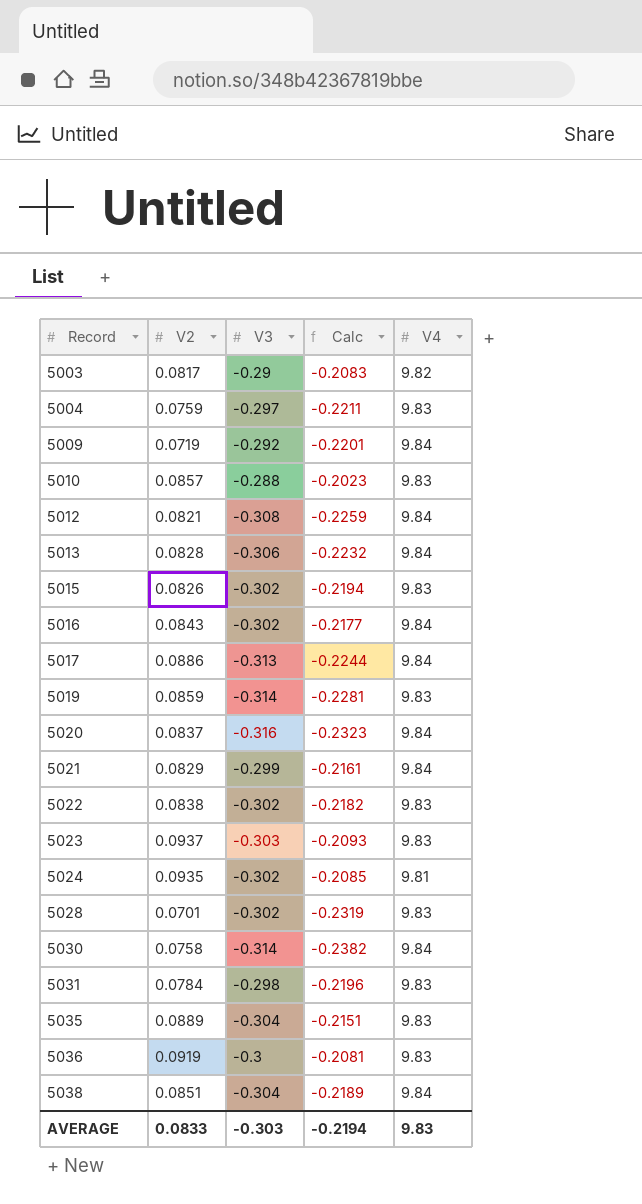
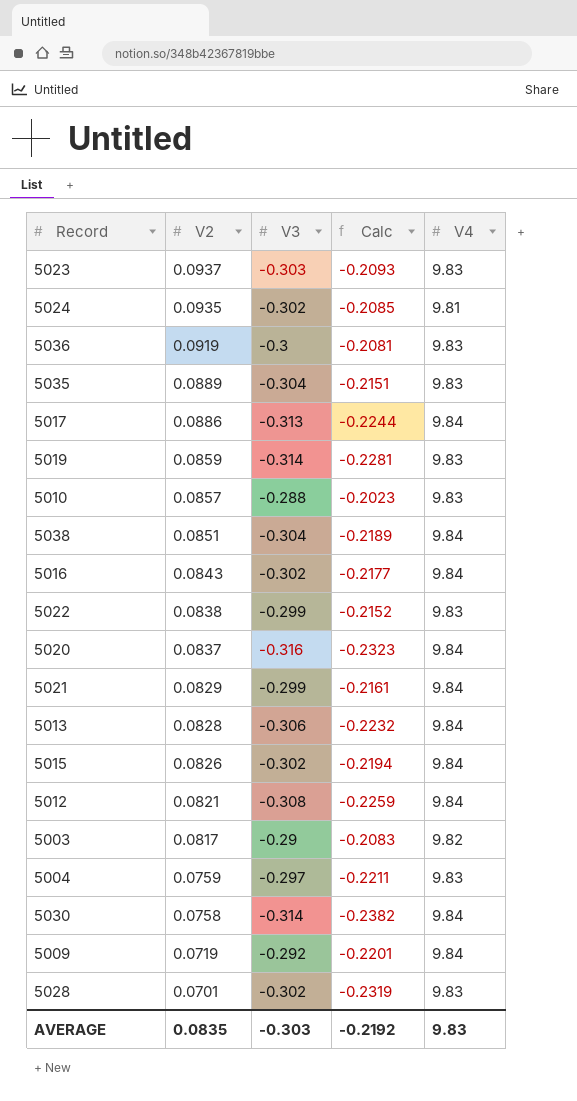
row order: Record ascending -> V2 descending
row 5031: 0.0784 | -0.298 | -0.2196 | 9.83 -> none
5022 | V3: -0.302 -> -0.299
5022 | Calc: -0.2182 -> -0.2152
5015 | V4: 9.83 -> 9.84
AVERAGE | V2: 0.0833 -> 0.0835
AVERAGE | Calc: -0.2194 -> -0.2192

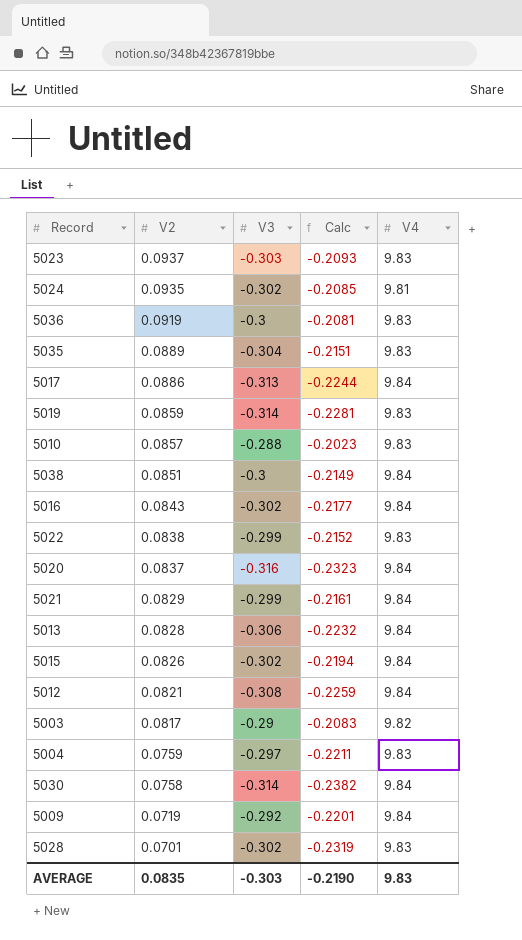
5038 | V3: -0.304 -> -0.3
5038 | Calc: -0.2189 -> -0.2149
AVERAGE | Calc: -0.2192 -> -0.2190

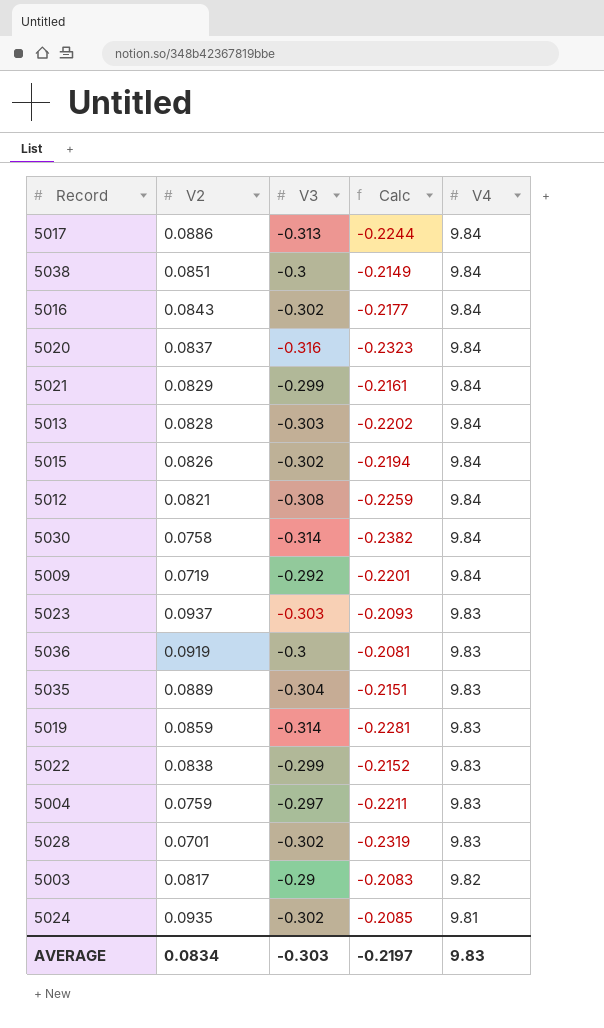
row order: V2 descending -> V4 descending
row 5010: 0.0857 | -0.288 | -0.2023 | 9.83 -> none
5013 | V3: -0.306 -> -0.303
5013 | Calc: -0.2232 -> -0.2202
AVERAGE | V2: 0.0835 -> 0.0834
AVERAGE | Calc: -0.2190 -> -0.2197

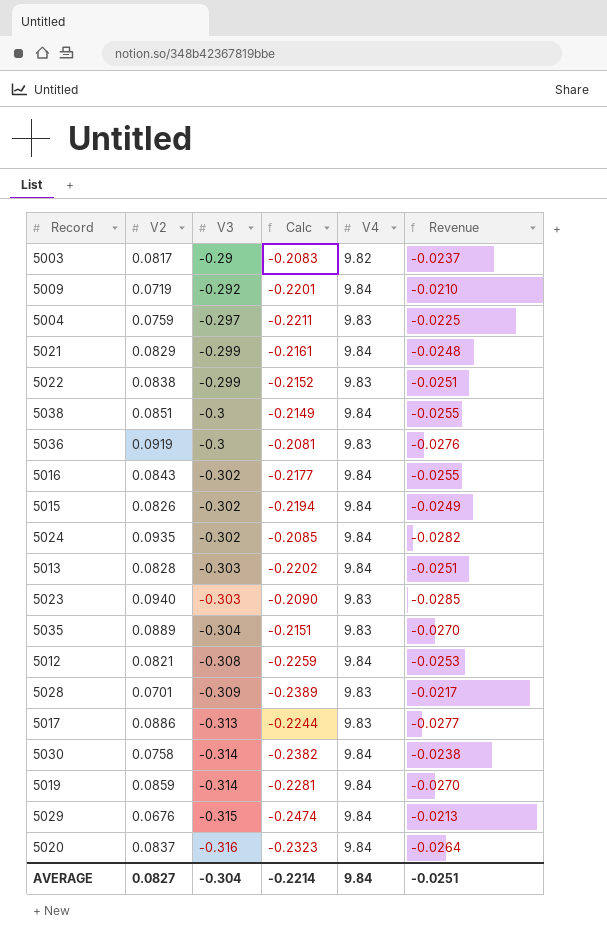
row order: V4 descending -> V3 descending
column Revenue | formula: none -> [V2] * [V3]
5024 | V4: 9.81 -> 9.84
5023 | V2: 0.0937 -> 0.0940
5023 | Calc: -0.2093 -> -0.2090
5028 | V3: -0.302 -> -0.309
5028 | Calc: -0.2319 -> -0.2389
5017 | V4: 9.84 -> 9.83
5019 | V4: 9.83 -> 9.84
row 5029: none -> 0.0676 | -0.315 | -0.2474 | 9.84 | -0.0213
AVERAGE | V2: 0.0834 -> 0.0827
AVERAGE | V3: -0.303 -> -0.304
AVERAGE | Calc: -0.2197 -> -0.2214
AVERAGE | V4: 9.83 -> 9.84

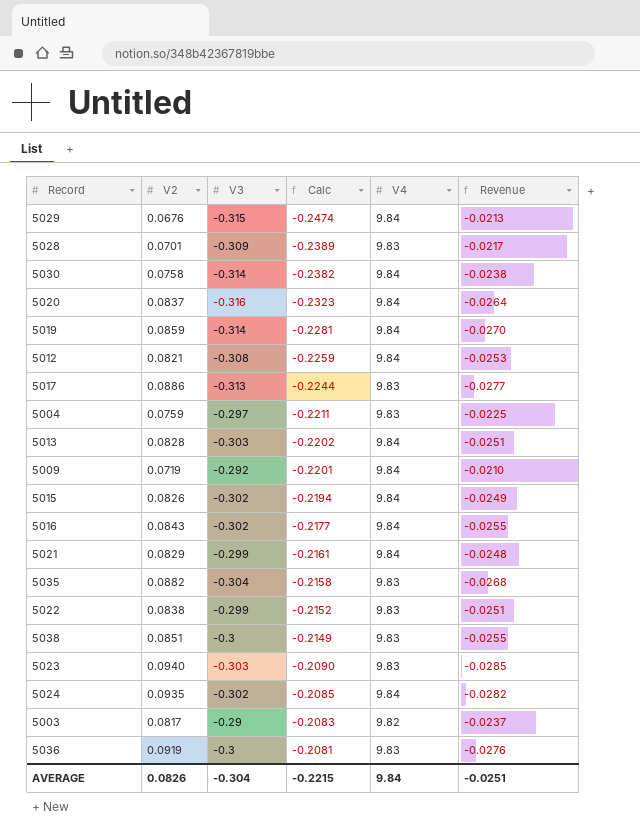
row order: V3 descending -> Calc ascending
5035 | V2: 0.0889 -> 0.0882
5035 | Calc: -0.2151 -> -0.2158
5035 | Revenue: -0.0270 -> -0.0268
5038 | V4: 9.84 -> 9.83
AVERAGE | V2: 0.0827 -> 0.0826
AVERAGE | Calc: -0.2214 -> -0.2215

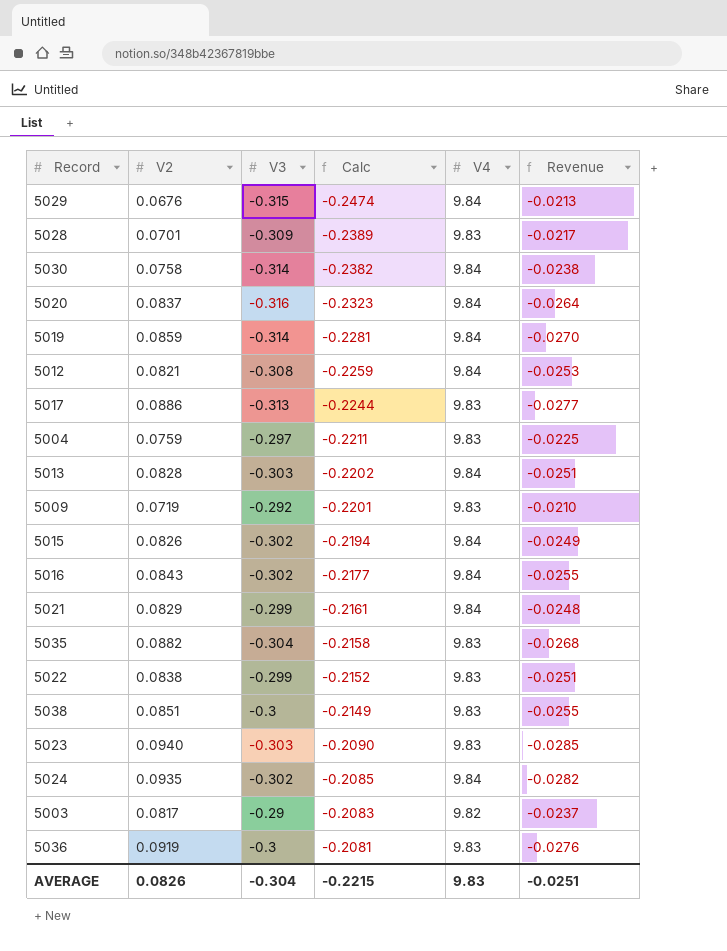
5009 | V4: 9.84 -> 9.83
AVERAGE | V4: 9.84 -> 9.83

